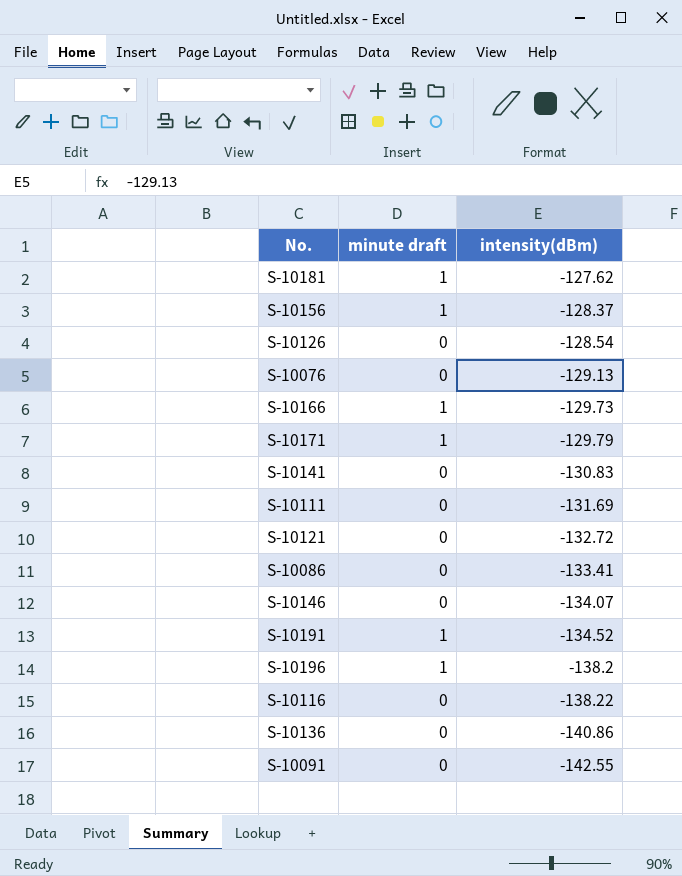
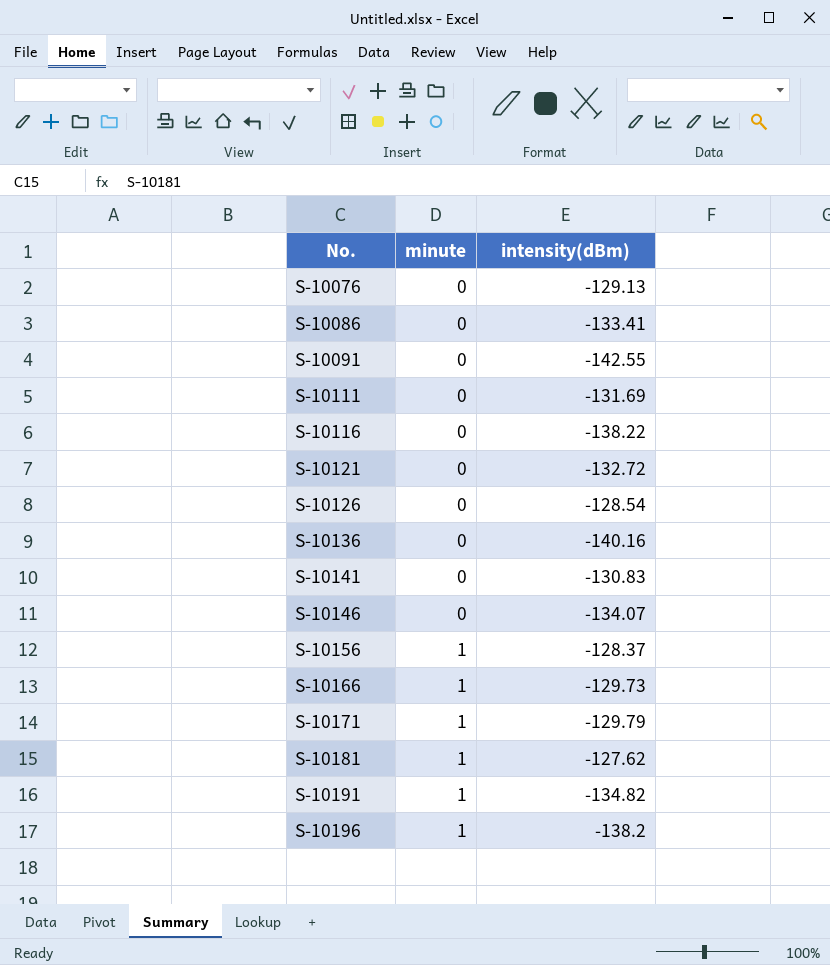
row order: intensity(dBm) descending -> No. ascending
column name: minute draft -> minute
S-10136 | intensity(dBm): -140.86 -> -140.16
S-10191 | intensity(dBm): -134.52 -> -134.82

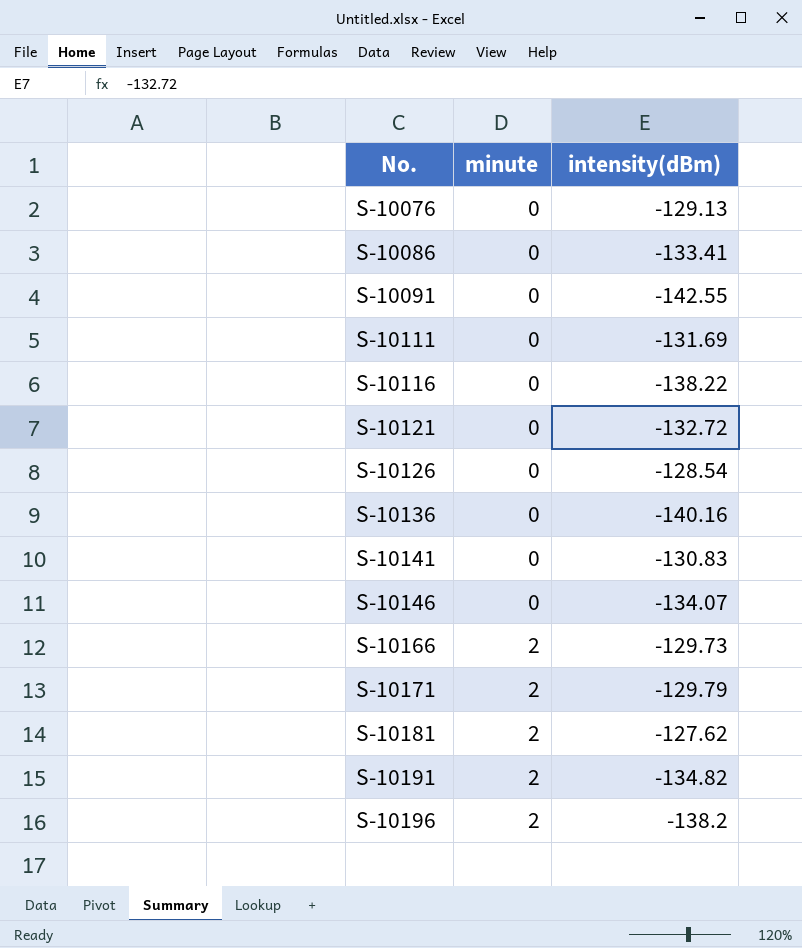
row S-10156: 1 | -128.37 -> none
S-10166 | minute: 1 -> 2
S-10171 | minute: 1 -> 2
S-10181 | minute: 1 -> 2
S-10191 | minute: 1 -> 2
S-10196 | minute: 1 -> 2

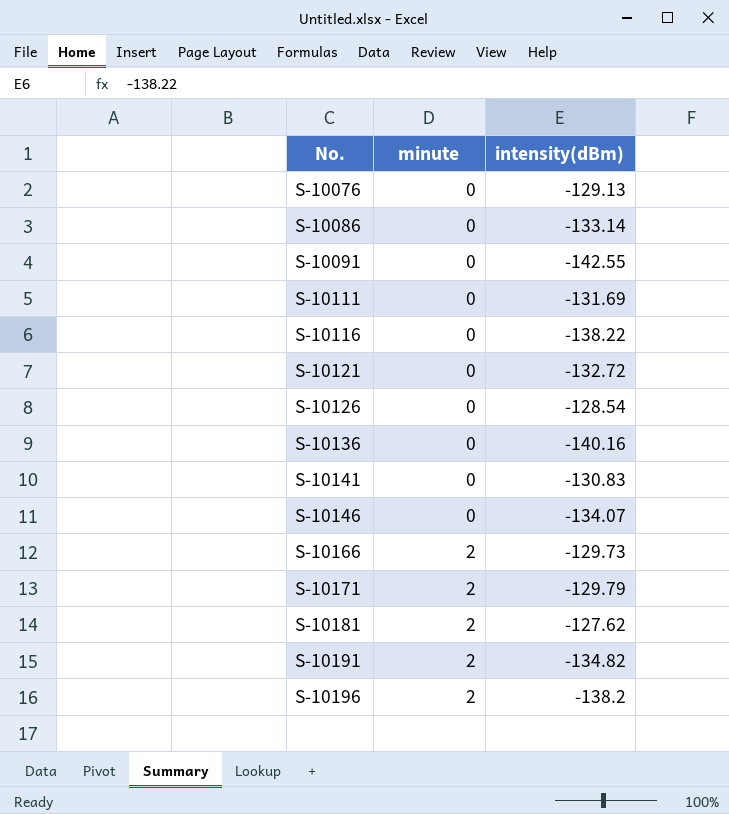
S-10086 | intensity(dBm): -133.41 -> -133.14

